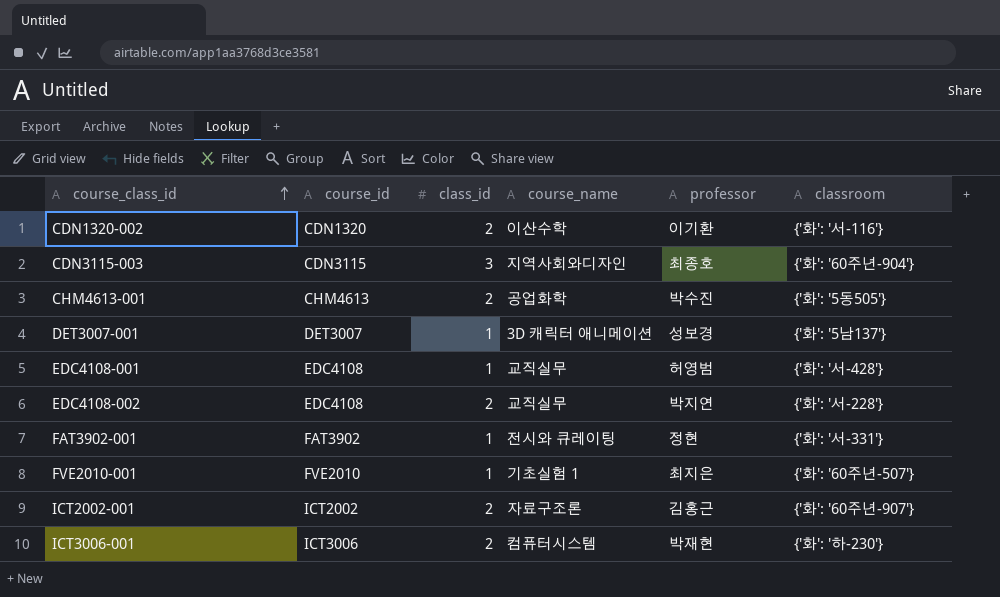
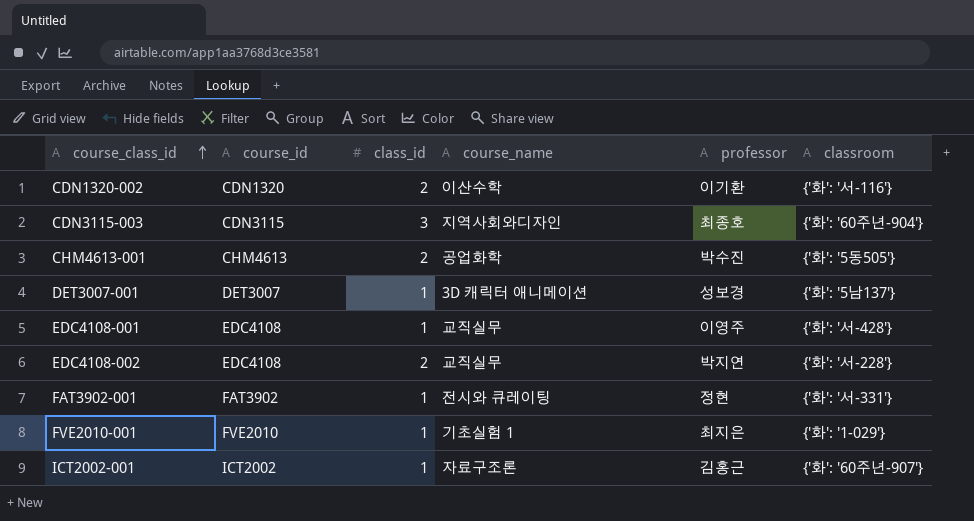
row ICT3006-001: ICT3006 | 2 | 컴퓨터시스템 | 박재현 | {'화': '하-230'} -> none
EDC4108-001 | professor: 허영범 -> 이영주
FVE2010-001 | classroom: {'화': '60주년-507'} -> {'화': '1-029'}
ICT2002-001 | class_id: 2 -> 1

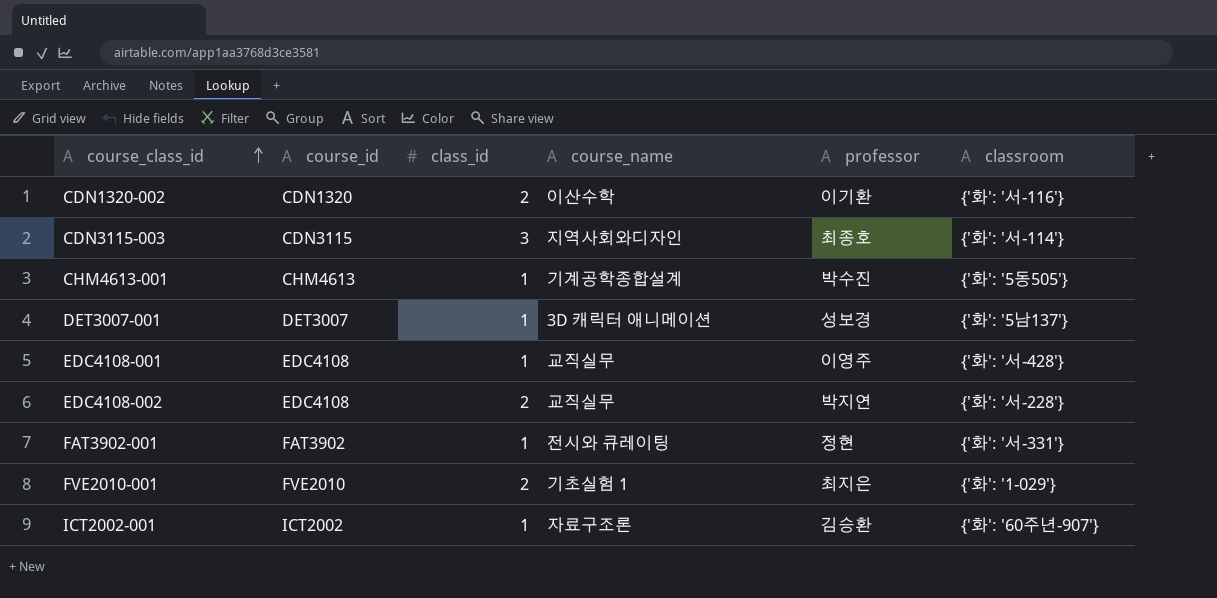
CDN3115-003 | classroom: {'화': '60주년-904'} -> {'화': '서-114'}
CHM4613-001 | class_id: 2 -> 1
CHM4613-001 | course_name: 공업화학 -> 기계공학종합설계
FVE2010-001 | class_id: 1 -> 2
ICT2002-001 | professor: 김홍근 -> 김승환

